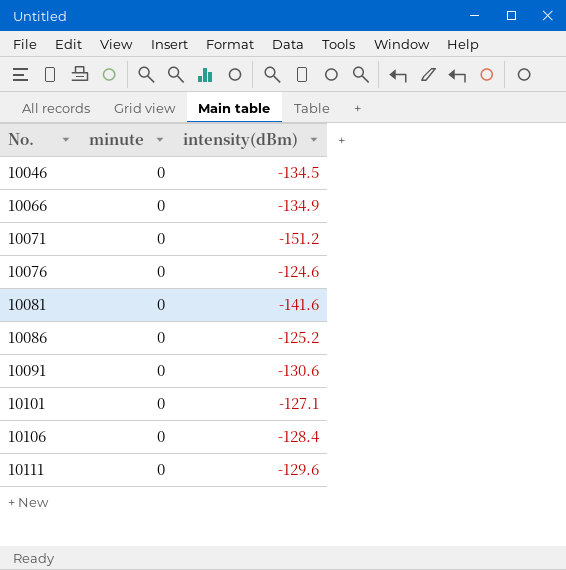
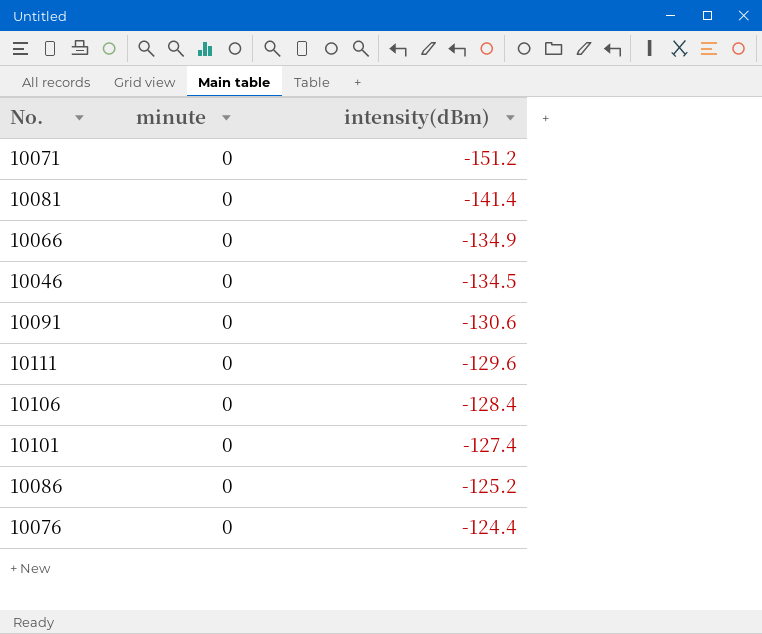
row order: No. ascending -> intensity(dBm) ascending
10081 | intensity(dBm): -141.6 -> -141.4
10101 | intensity(dBm): -127.1 -> -127.4
10076 | intensity(dBm): -124.6 -> -124.4

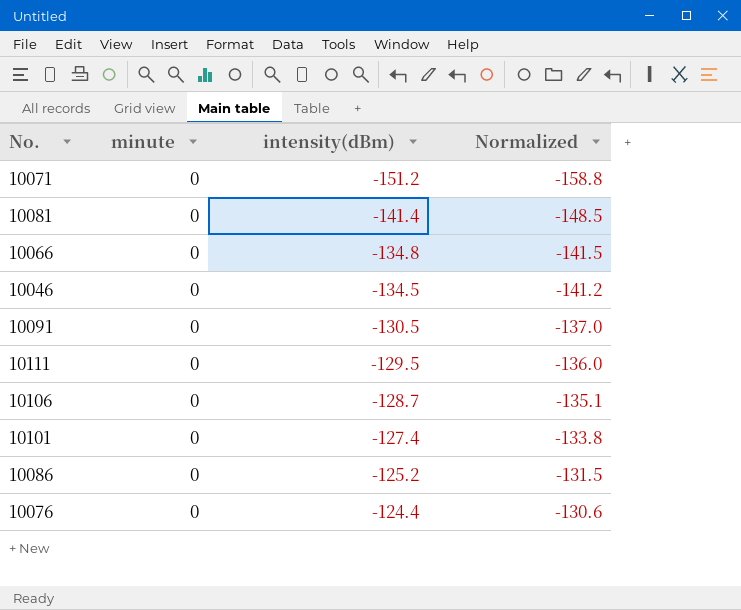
column Normalized | formula: none -> [intensity(dBm)] * 1.05
10066 | intensity(dBm): -134.9 -> -134.8
10091 | intensity(dBm): -130.6 -> -130.5
10111 | intensity(dBm): -129.6 -> -129.5
10106 | intensity(dBm): -128.4 -> -128.7

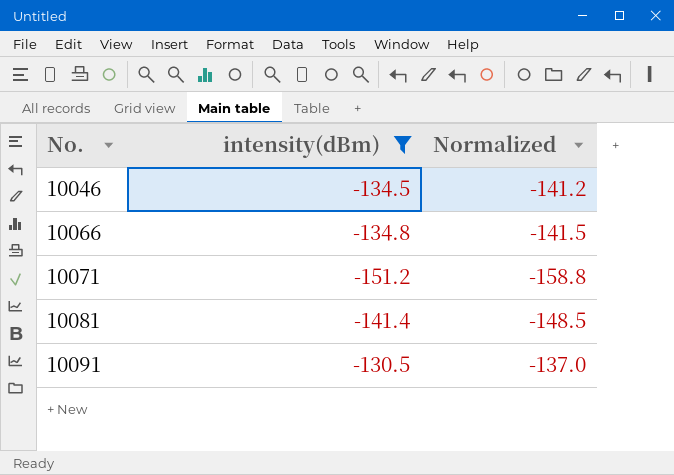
filter: none -> intensity(dBm) <= -130.5
row order: intensity(dBm) ascending -> No. ascending
column minute | position: 2 -> none

